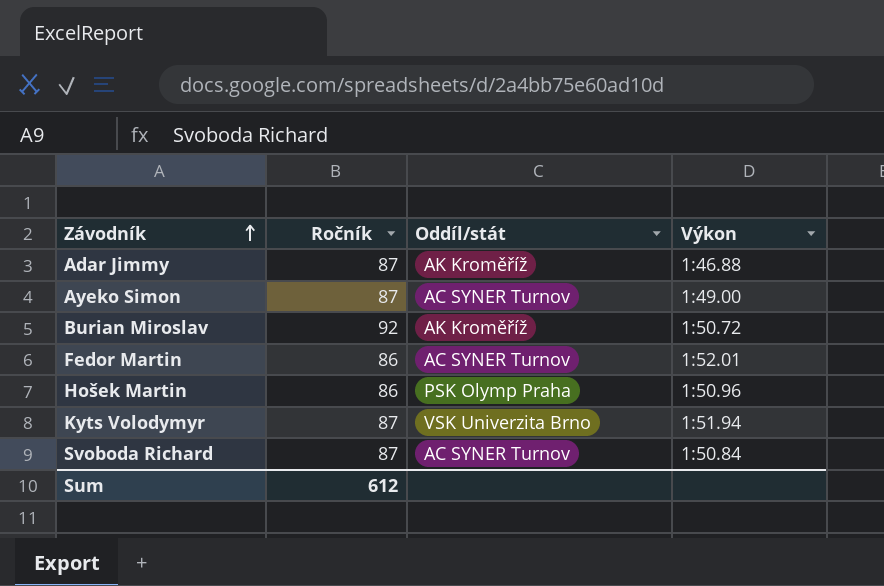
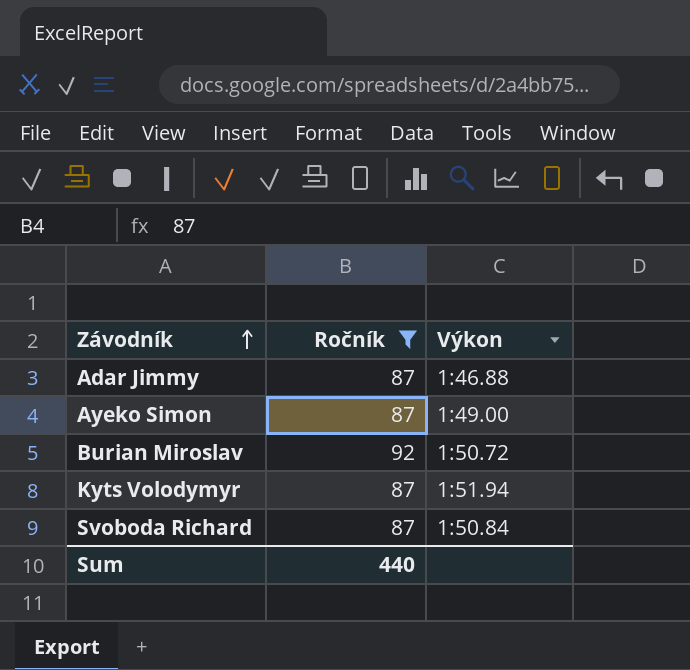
filter: none -> Ročník != 86
column Oddíl/stát | position: 3 -> none
Sum | Ročník: 612 -> 440

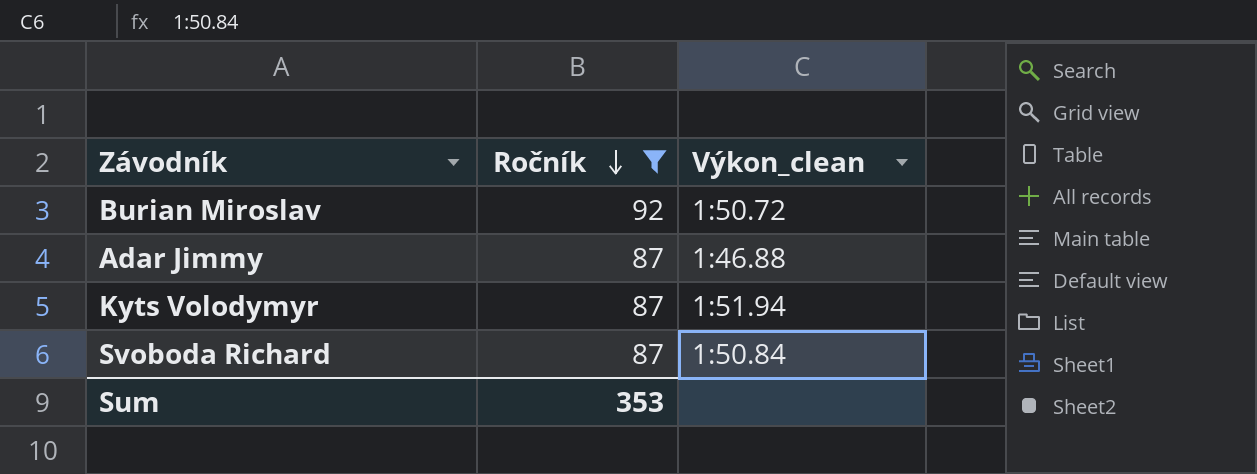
row order: Závodník ascending -> Ročník descending
column name: Výkon -> Výkon_clean
row Ayeko Simon: 87 | 1:49.00 -> none
Sum | Ročník: 440 -> 353

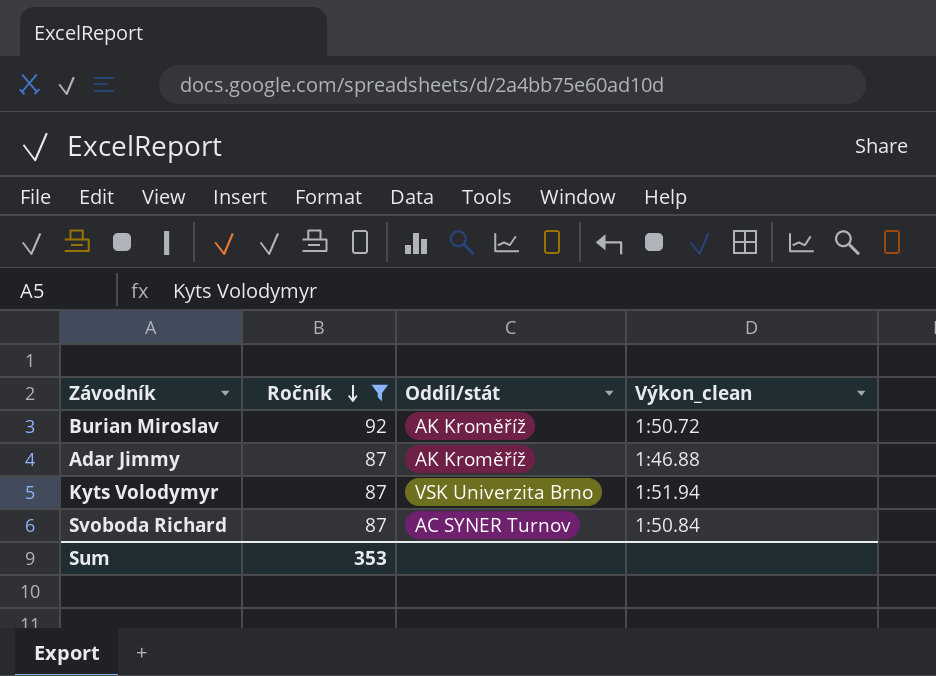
column Oddíl/stát | position: none -> 3

